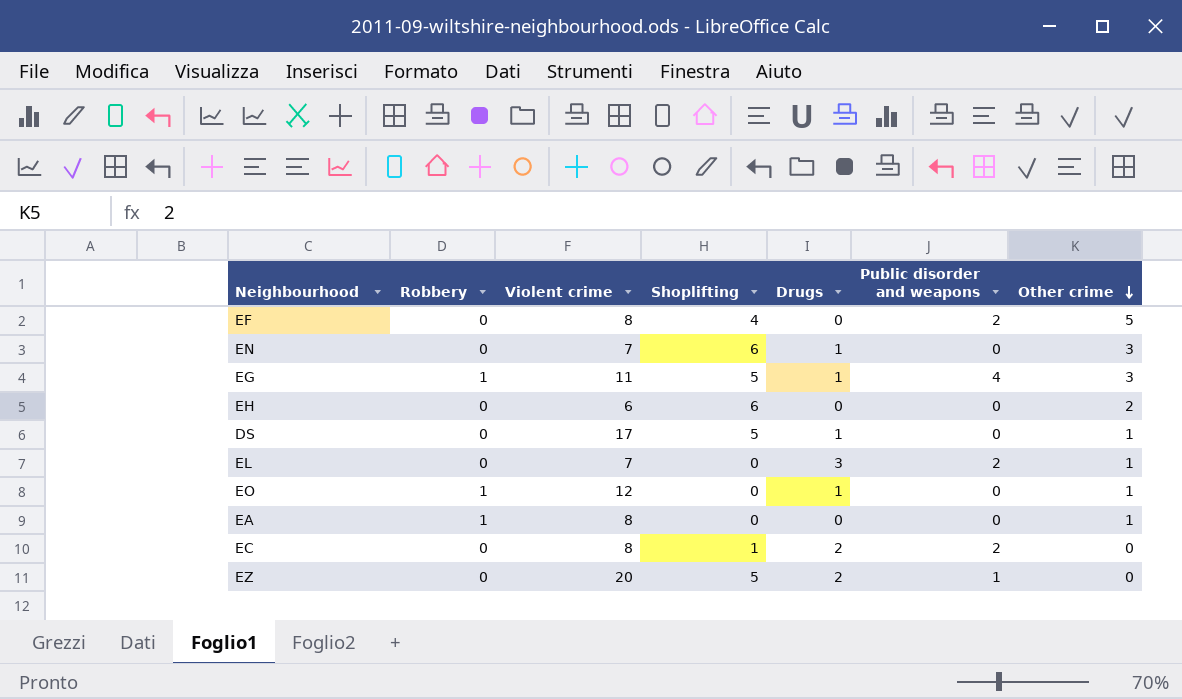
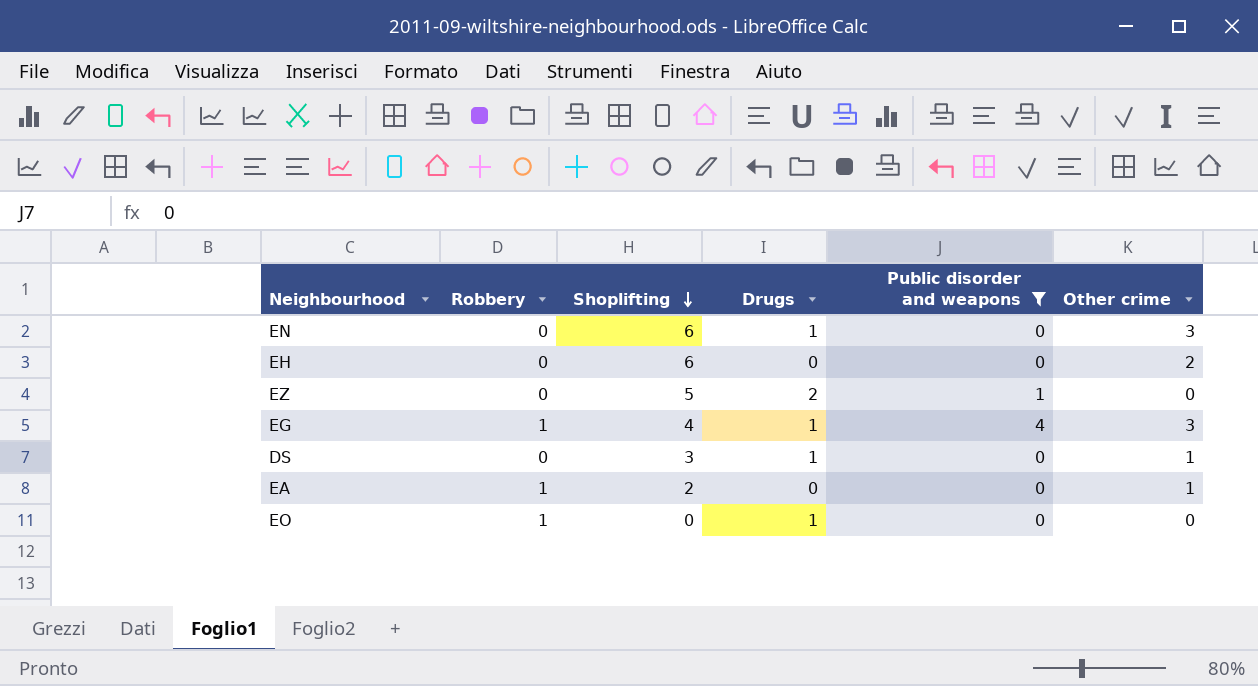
filter: none -> Public disorder and weapons != 2
row order: Other crime descending -> Shoplifting descending
column Violent crime | position: 3 -> none
EG | Shoplifting: 5 -> 4
DS | Shoplifting: 5 -> 3
EA | Shoplifting: 0 -> 2
EO | Other crime: 1 -> 0

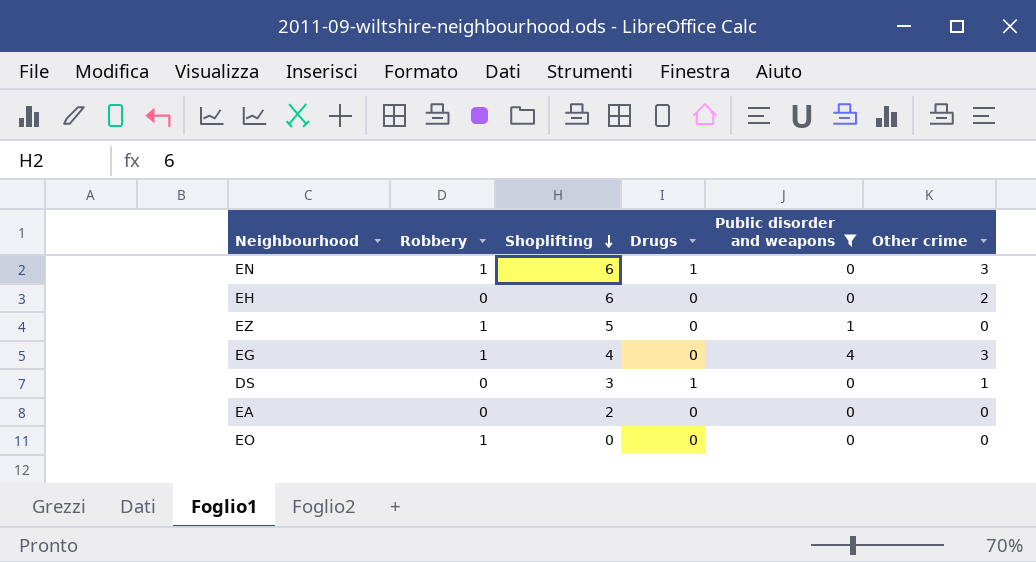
EN | Robbery: 0 -> 1
EZ | Robbery: 0 -> 1
EZ | Drugs: 2 -> 0
EG | Drugs: 1 -> 0
EA | Robbery: 1 -> 0
EA | Other crime: 1 -> 0
EO | Drugs: 1 -> 0

